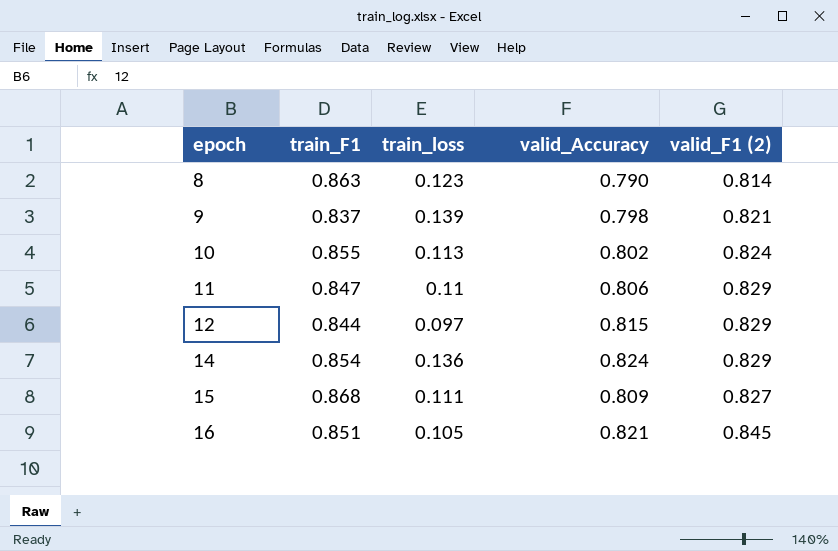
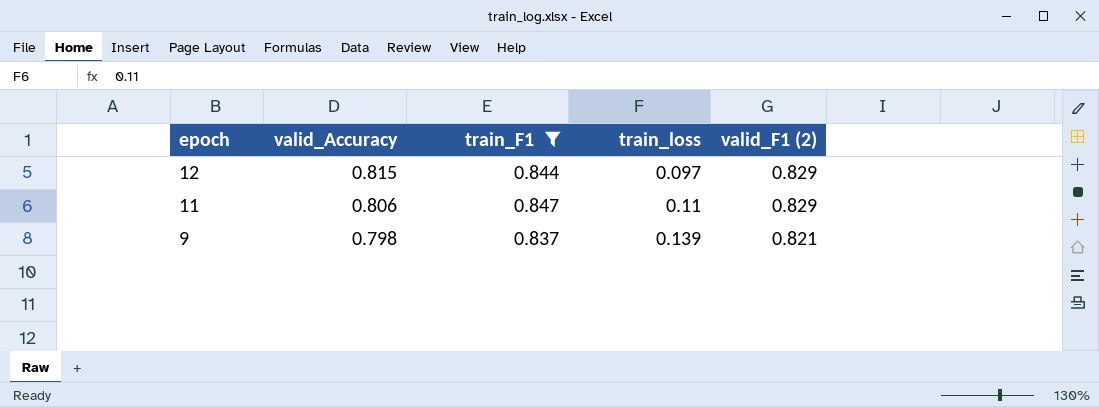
filter: none -> train_F1 <= 0.847
row order: epoch ascending -> epoch descending
column valid_Accuracy | position: 4 -> 2

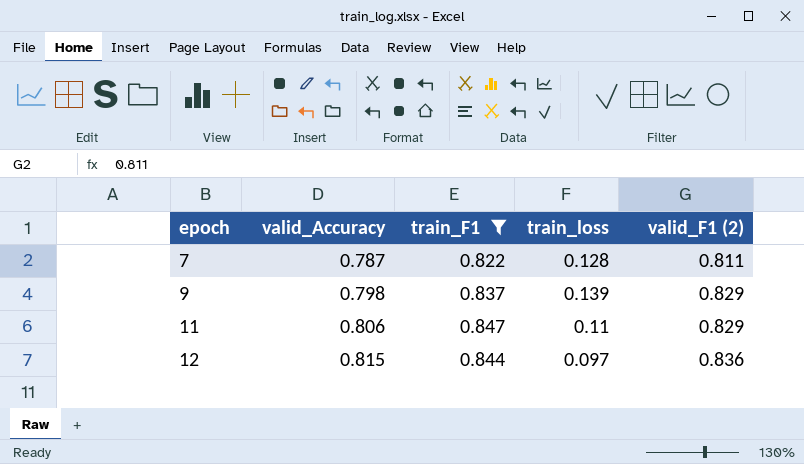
row order: epoch descending -> epoch ascending
row 7: none -> 0.787 | 0.822 | 0.128 | 0.811
9 | valid_F1 (2): 0.821 -> 0.829
12 | valid_F1 (2): 0.829 -> 0.836

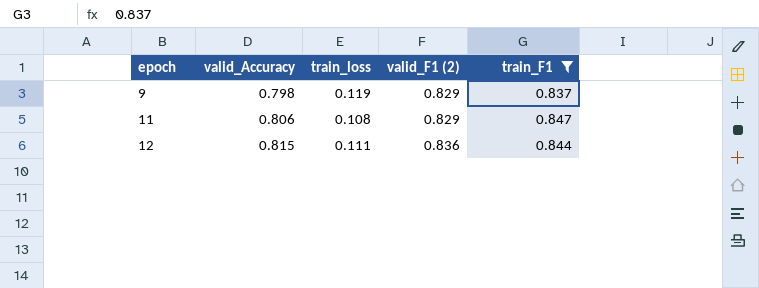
column train_F1 | position: 3 -> 5
row 7: 0.787 | 0.822 | 0.128 | 0.811 -> none
9 | train_loss: 0.139 -> 0.119
11 | train_loss: 0.11 -> 0.108
12 | train_loss: 0.097 -> 0.111

